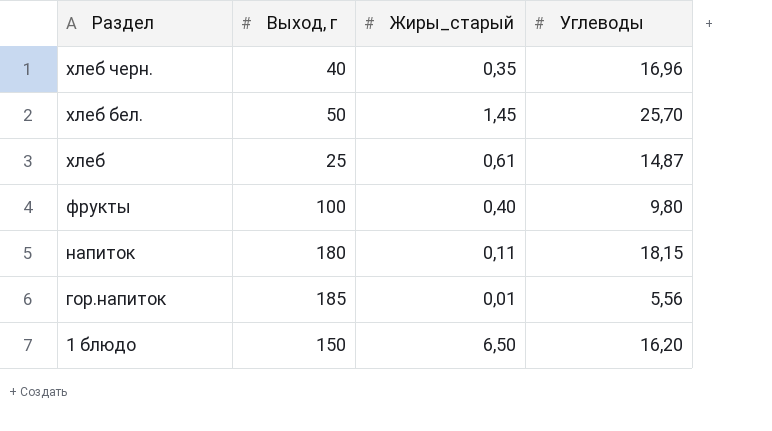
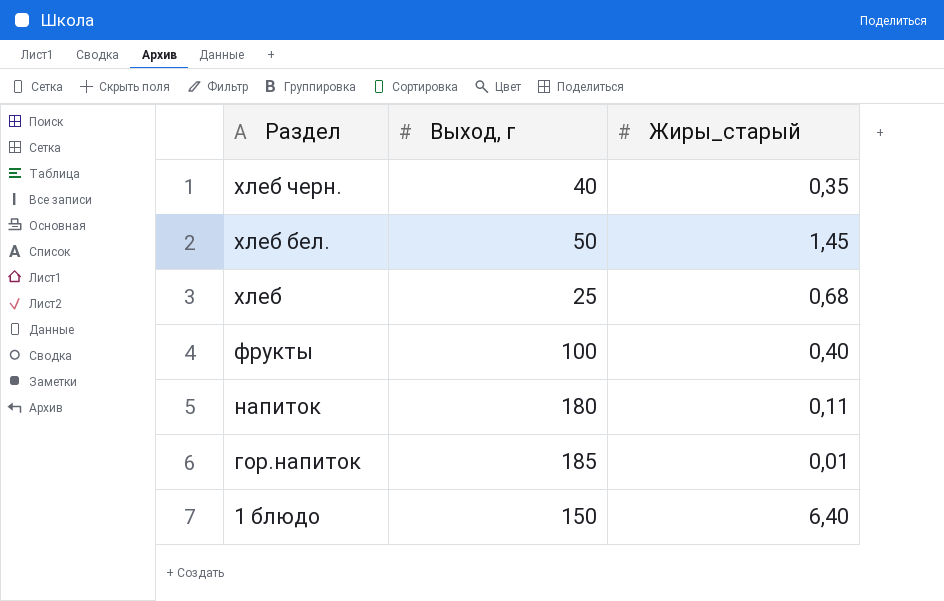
column Углеводы | position: 4 -> none
хлеб | Жиры_старый: 0,61 -> 0,68
1 блюдо | Жиры_старый: 6,50 -> 6,40

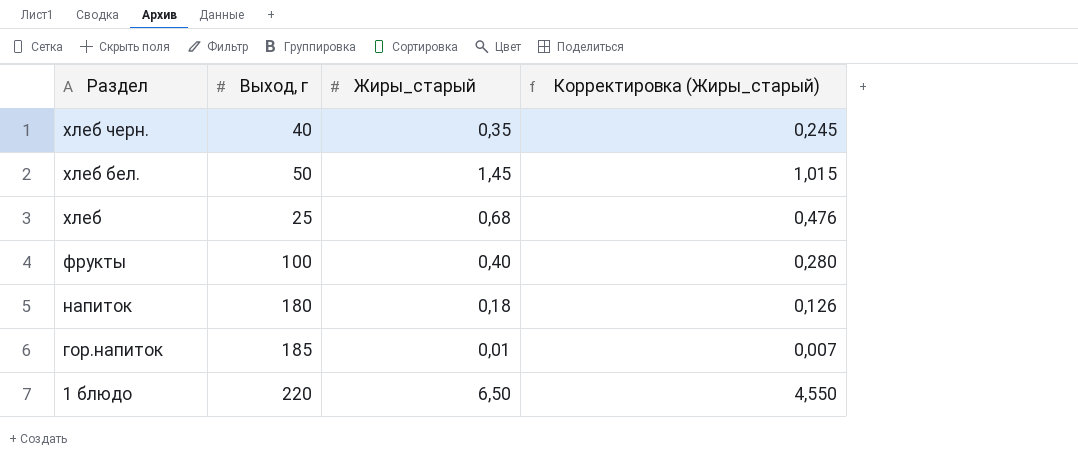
column Корректировка (Жиры_старый) | formula: none -> [Жиры_старый] * 0,7
напиток | Жиры_старый: 0,11 -> 0,18
1 блюдо | Выход, г: 150 -> 220
1 блюдо | Жиры_старый: 6,40 -> 6,50

